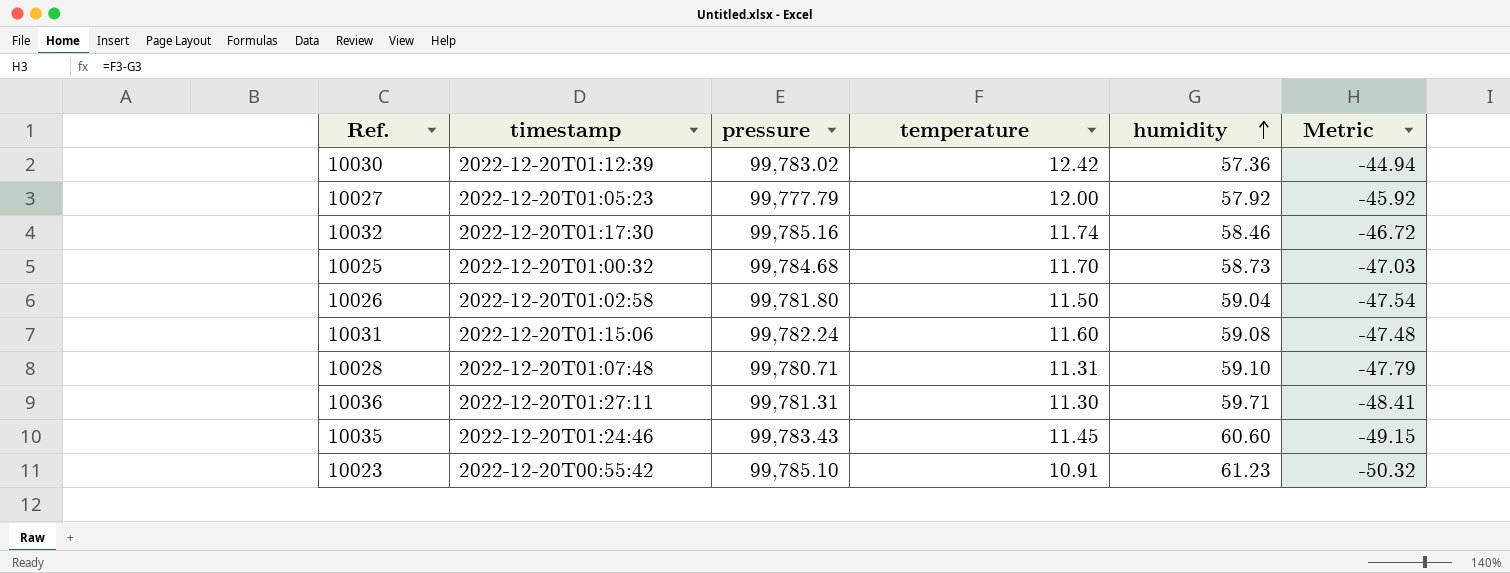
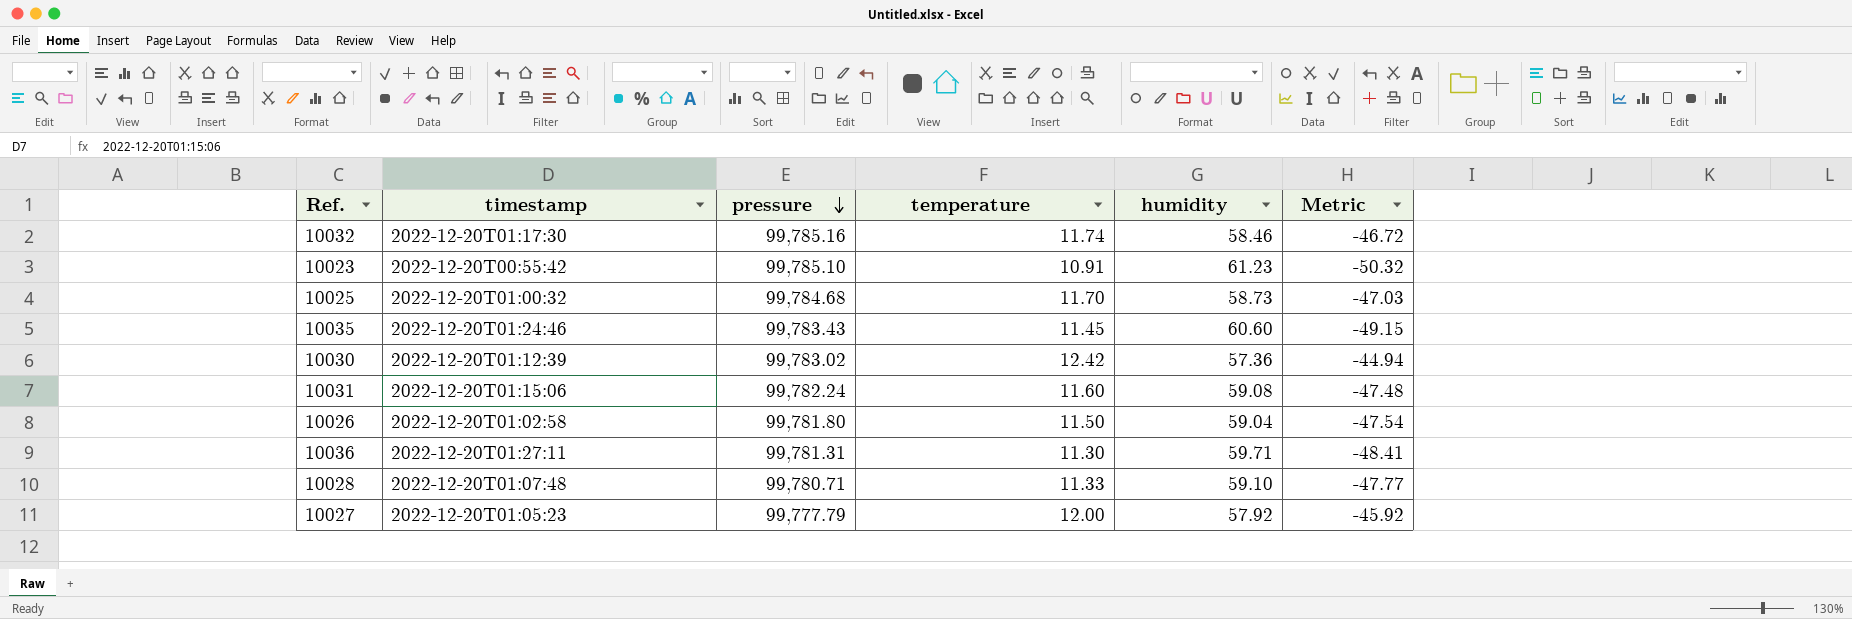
row order: humidity ascending -> pressure descending
10028 | temperature: 11.31 -> 11.33
10028 | Metric: -47.79 -> -47.77

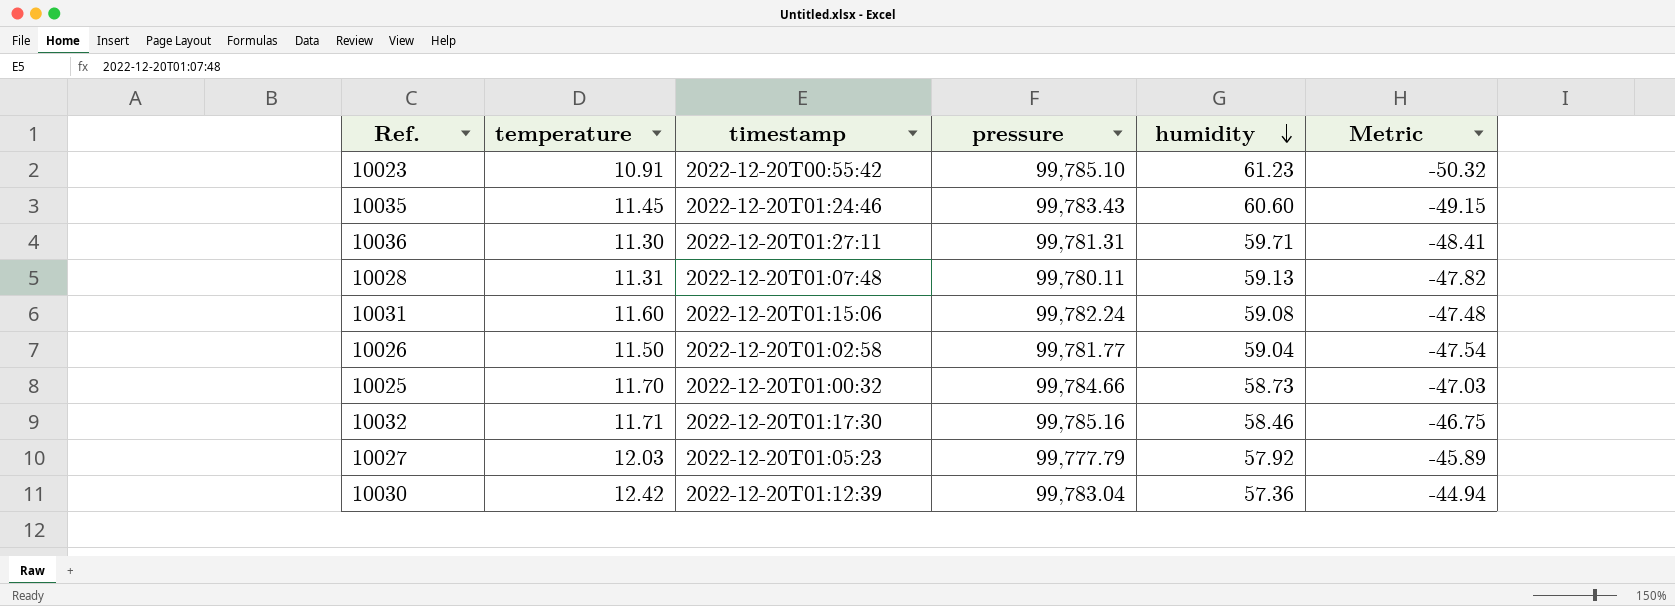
row order: pressure descending -> humidity descending
column temperature | position: 4 -> 2
10028 | temperature: 11.33 -> 11.31
10028 | pressure: 99,780.71 -> 99,780.11
10028 | humidity: 59.10 -> 59.13
10028 | Metric: -47.77 -> -47.82
10026 | pressure: 99,781.80 -> 99,781.77
10025 | pressure: 99,784.68 -> 99,784.66
10032 | temperature: 11.74 -> 11.71
10032 | Metric: -46.72 -> -46.75
10027 | temperature: 12.00 -> 12.03
10027 | Metric: -45.92 -> -45.89
10030 | pressure: 99,783.02 -> 99,783.04

